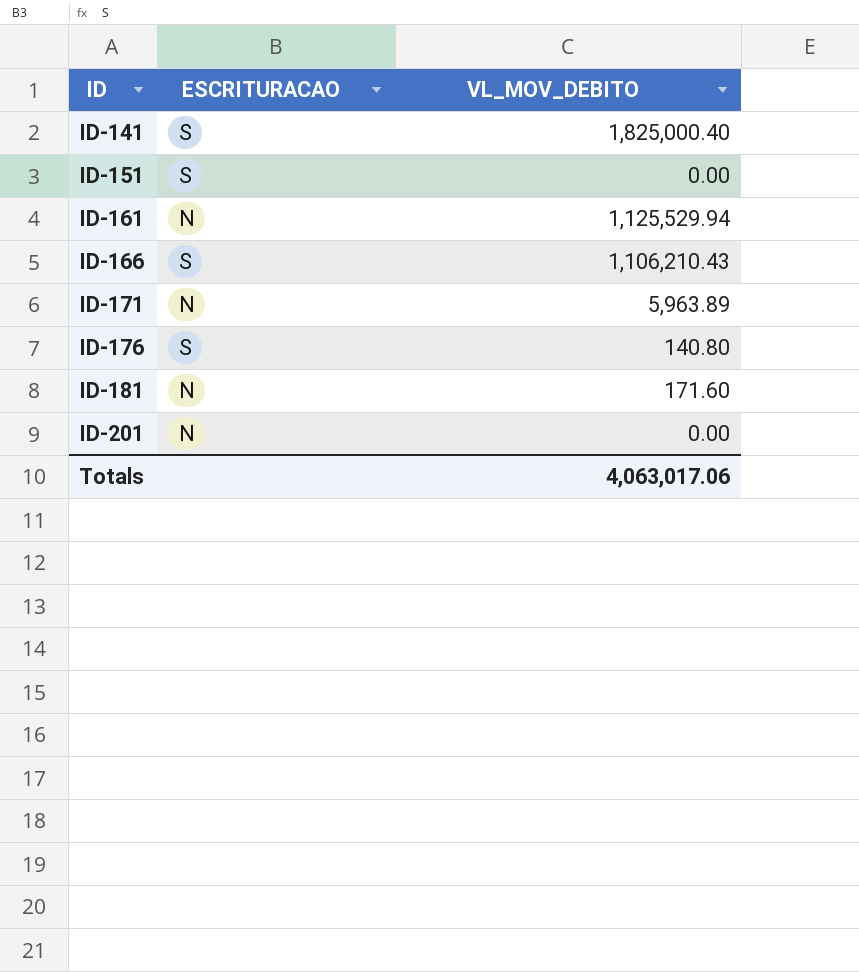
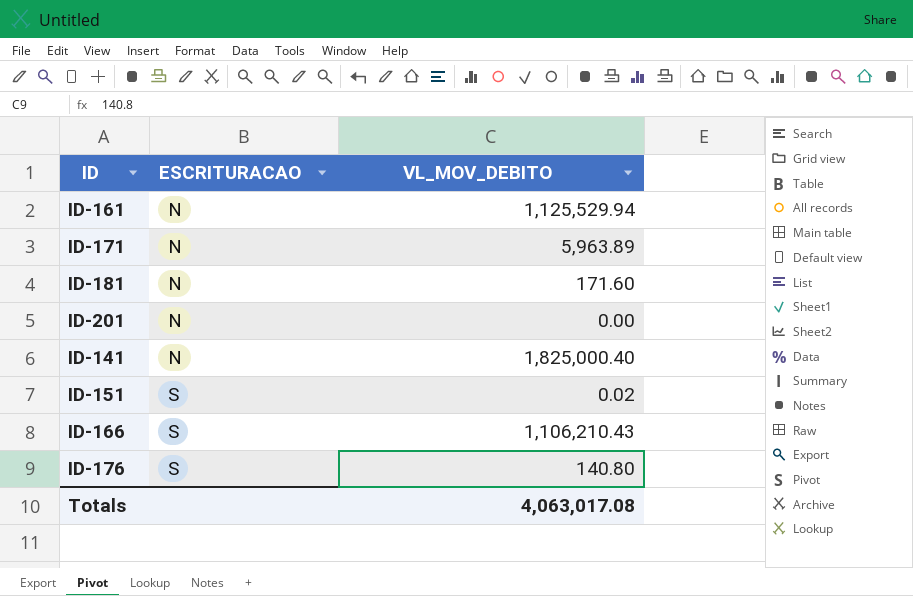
row order: ID ascending -> ESCRITURACAO ascending
ID-141 | ESCRITURACAO: S -> N
ID-151 | VL_MOV_DEBITO: 0.00 -> 0.02
Totals | VL_MOV_DEBITO: 4,063,017.06 -> 4,063,017.08

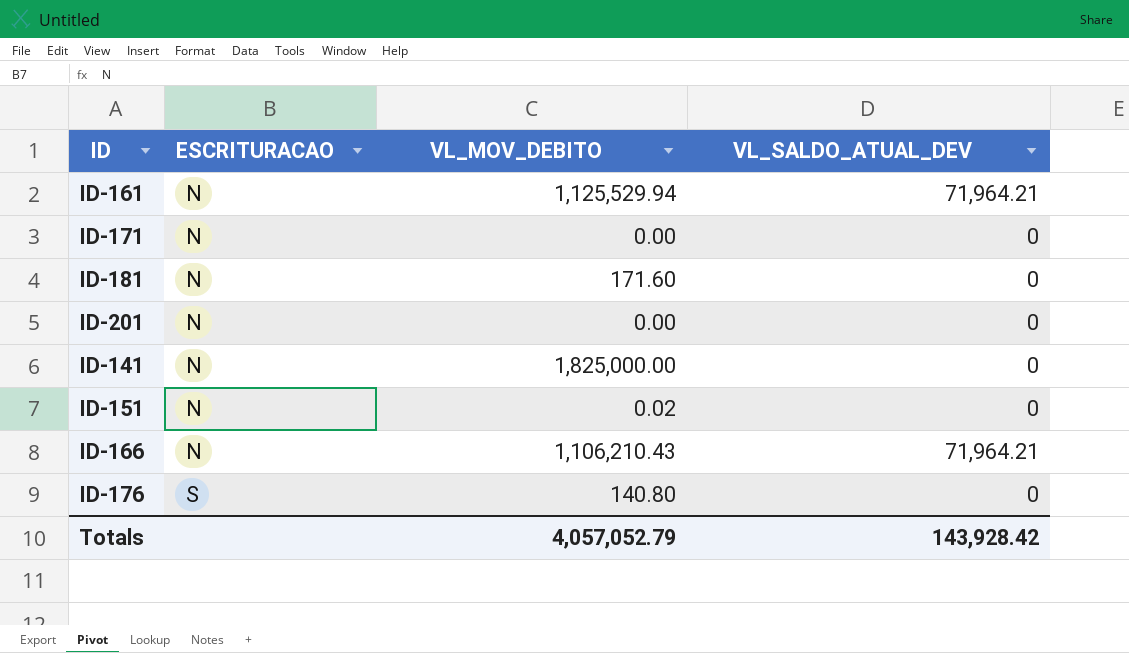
column VL_SALDO_ATUAL_DEV | position: none -> 4
ID-171 | VL_MOV_DEBITO: 5,963.89 -> 0.00
ID-141 | VL_MOV_DEBITO: 1,825,000.40 -> 1,825,000.00
ID-151 | ESCRITURACAO: S -> N
ID-166 | ESCRITURACAO: S -> N
Totals | VL_MOV_DEBITO: 4,063,017.08 -> 4,057,052.79

